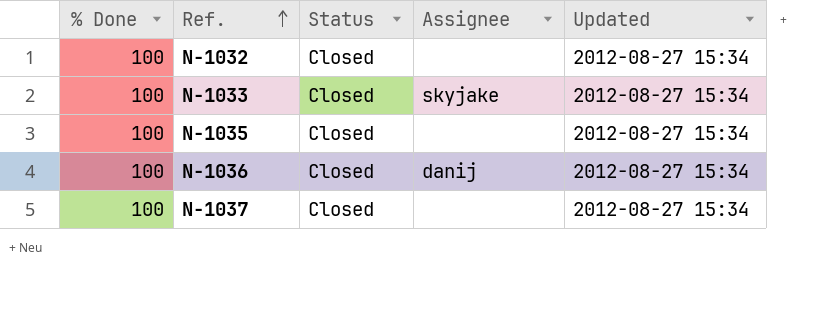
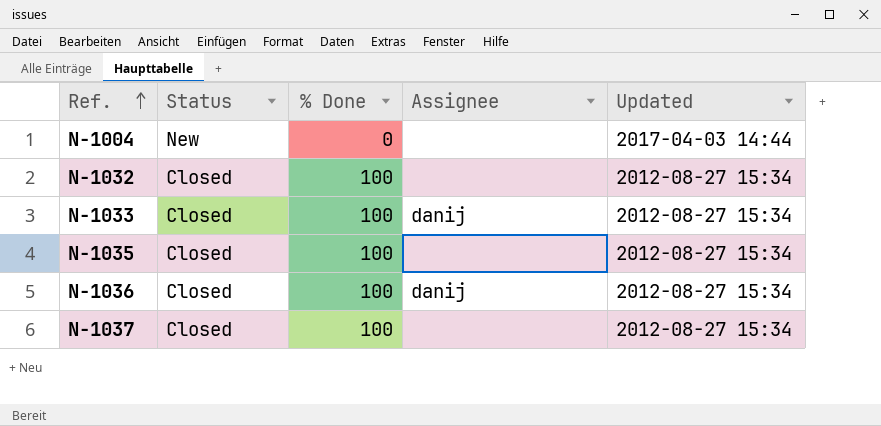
column % Done | position: 1 -> 3
row N-1004: none -> New | 0 | none | 2017-04-03 14:44
N-1033 | Assignee: skyjake -> danij

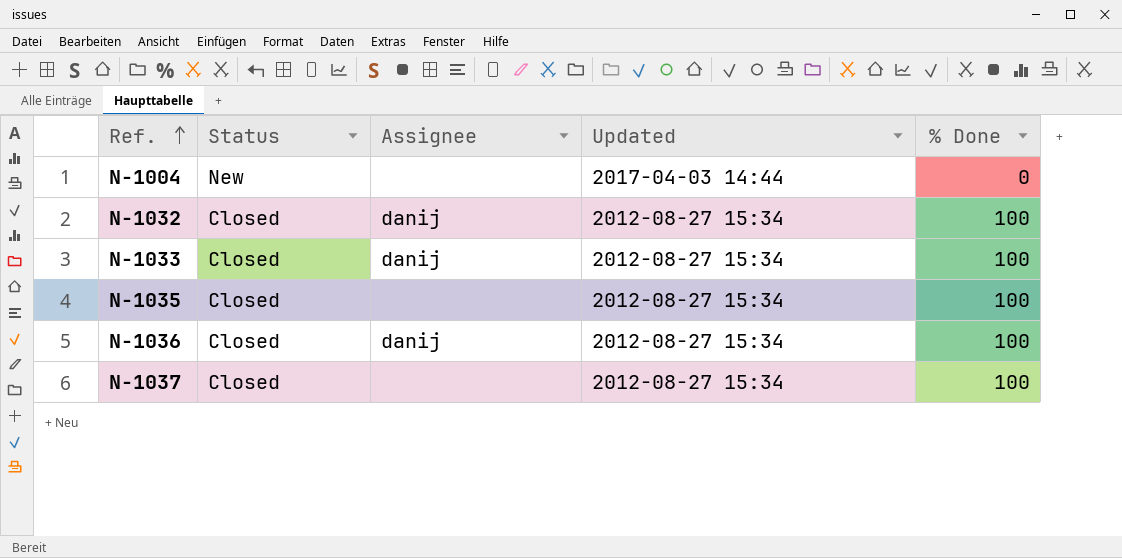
column % Done | position: 3 -> 5
N-1032 | Assignee: none -> danij

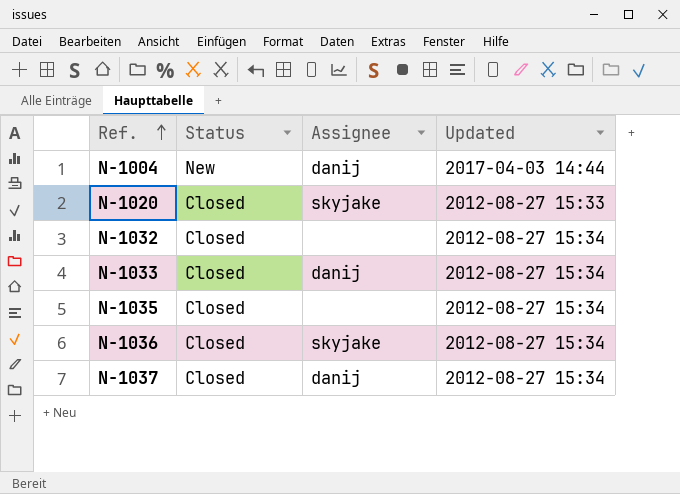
column % Done | position: 5 -> none
N-1004 | Assignee: none -> danij
row N-1020: none -> Closed | skyjake | 2012-08-27 15:33
N-1032 | Assignee: danij -> none
N-1036 | Assignee: danij -> skyjake
N-1037 | Assignee: none -> danij

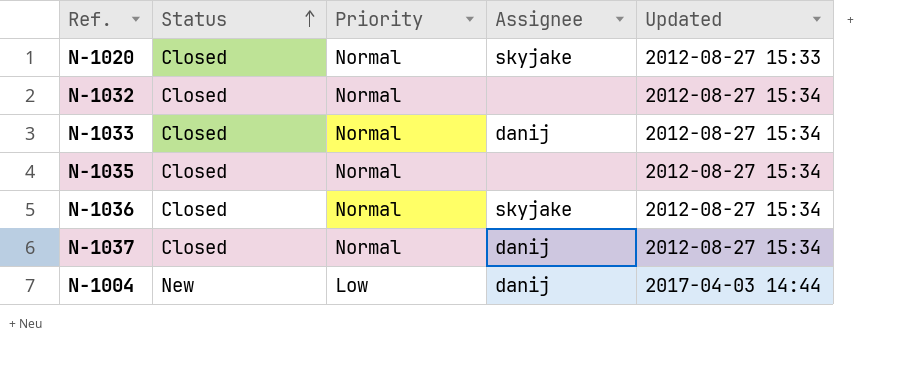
row order: Ref. ascending -> Status ascending
column Priority | position: none -> 3

